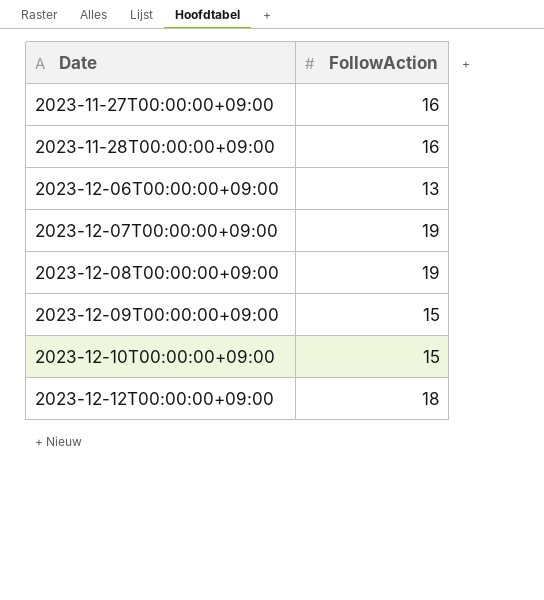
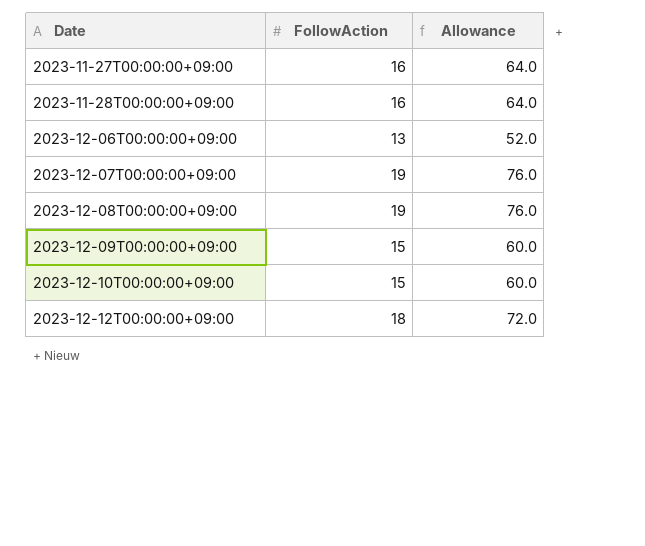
column Allowance | formula: none -> [FollowAction] * 4

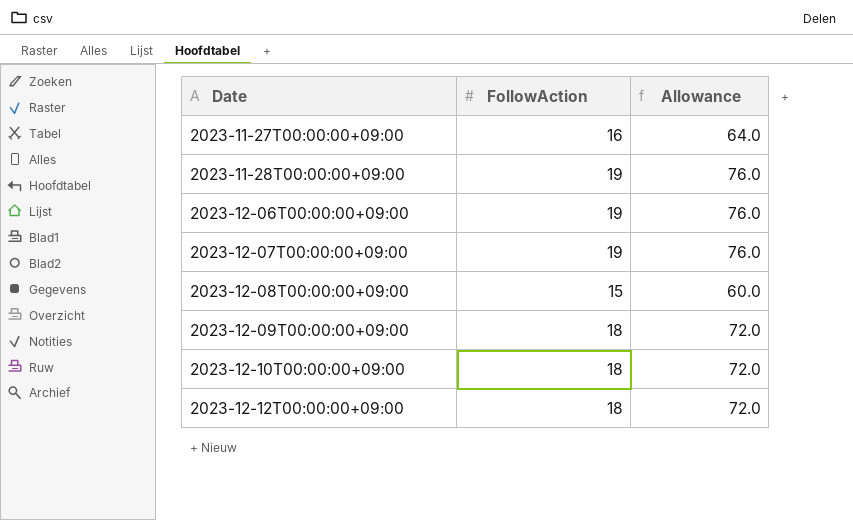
2023-11-28T00:00:00+09:00 | FollowAction: 16 -> 19
2023-11-28T00:00:00+09:00 | Allowance: 64.0 -> 76.0
2023-12-06T00:00:00+09:00 | FollowAction: 13 -> 19
2023-12-06T00:00:00+09:00 | Allowance: 52.0 -> 76.0
2023-12-08T00:00:00+09:00 | FollowAction: 19 -> 15
2023-12-08T00:00:00+09:00 | Allowance: 76.0 -> 60.0
2023-12-09T00:00:00+09:00 | FollowAction: 15 -> 18
2023-12-09T00:00:00+09:00 | Allowance: 60.0 -> 72.0
2023-12-10T00:00:00+09:00 | FollowAction: 15 -> 18
2023-12-10T00:00:00+09:00 | Allowance: 60.0 -> 72.0

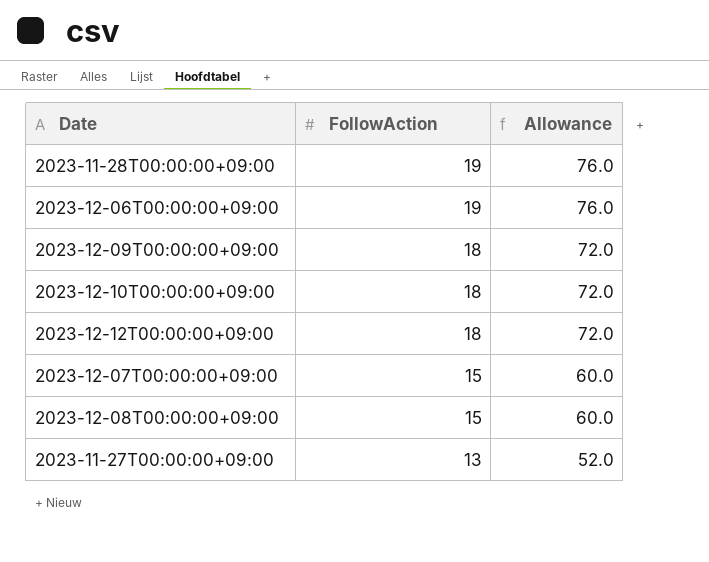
row order: Date ascending -> FollowAction descending
2023-12-07T00:00:00+09:00 | FollowAction: 19 -> 15
2023-12-07T00:00:00+09:00 | Allowance: 76.0 -> 60.0
2023-11-27T00:00:00+09:00 | FollowAction: 16 -> 13
2023-11-27T00:00:00+09:00 | Allowance: 64.0 -> 52.0

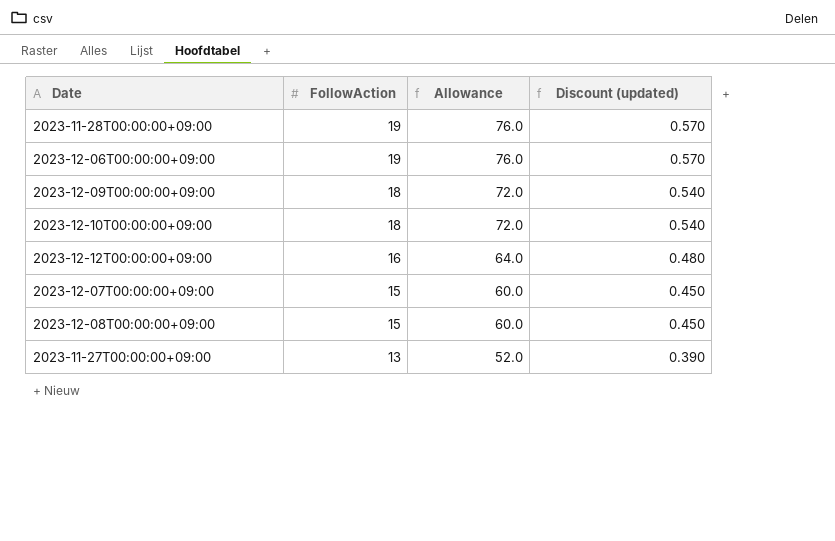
column Discount (updated) | formula: none -> [FollowAction] * 0.03
2023-12-12T00:00:00+09:00 | FollowAction: 18 -> 16
2023-12-12T00:00:00+09:00 | Allowance: 72.0 -> 64.0

